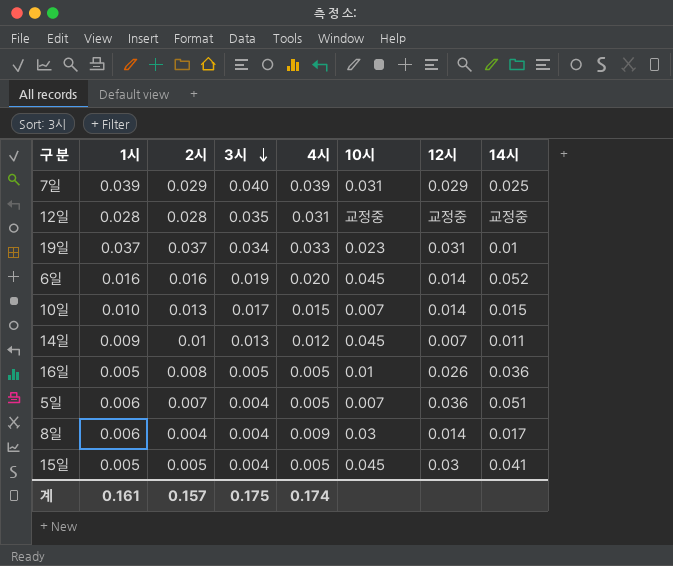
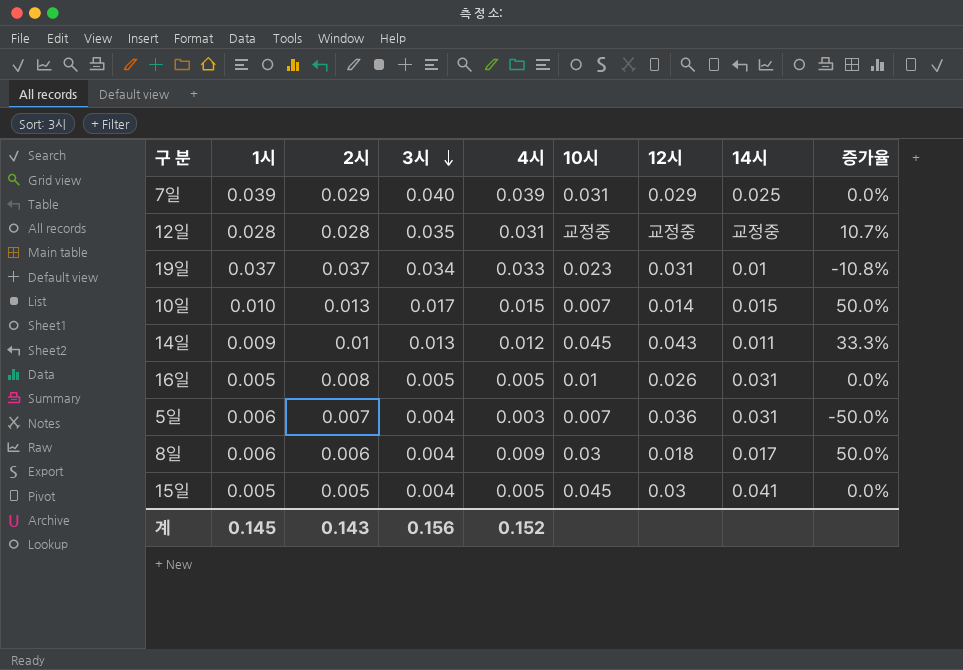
column 증가율 | formula: none -> ([4시] - [1시]) / [1시]
row 6일: 0.016 | 0.016 | 0.019 | 0.020 | 0.045 | 0.014 | 0.052 -> none
14일 | 12시: 0.007 -> 0.043
16일 | 14시: 0.036 -> 0.031
5일 | 4시: 0.005 -> 0.003
5일 | 14시: 0.051 -> 0.031
8일 | 2시: 0.004 -> 0.006
8일 | 12시: 0.014 -> 0.018
계 | 1시: 0.161 -> 0.145
계 | 2시: 0.157 -> 0.143
계 | 3시: 0.175 -> 0.156
계 | 4시: 0.174 -> 0.152

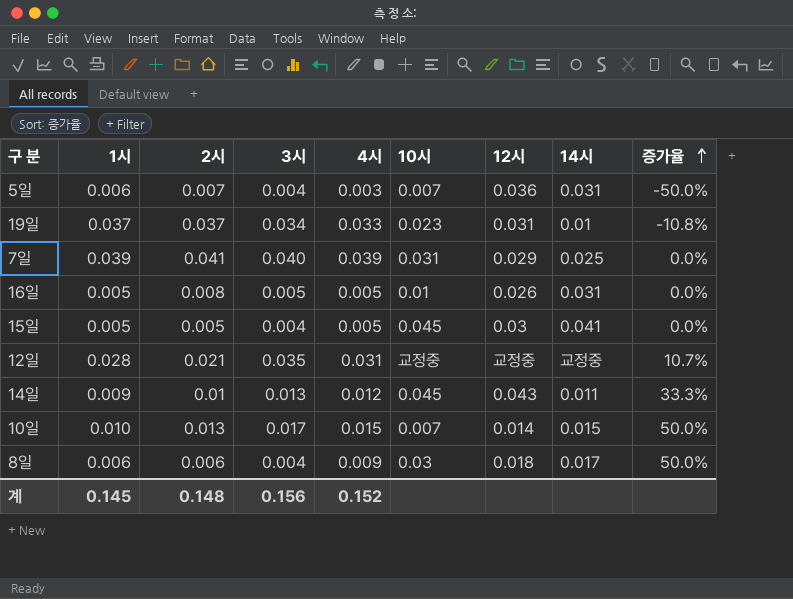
row order: 3시 descending -> 증가율 ascending
7일 | 2시: 0.029 -> 0.041
12일 | 2시: 0.028 -> 0.021
계 | 2시: 0.143 -> 0.148

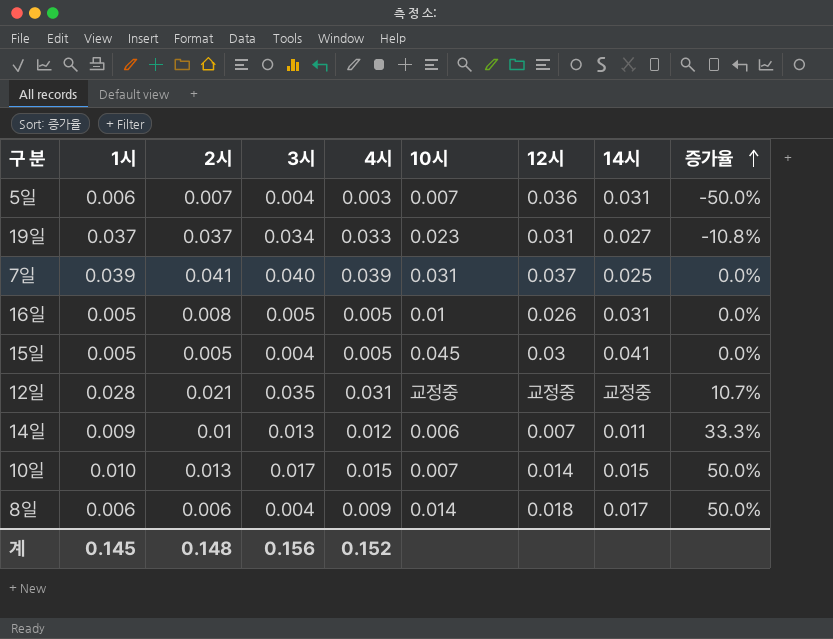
19일 | 14시: 0.01 -> 0.027
7일 | 12시: 0.029 -> 0.037
14일 | 10시: 0.045 -> 0.006
14일 | 12시: 0.043 -> 0.007
8일 | 10시: 0.03 -> 0.014

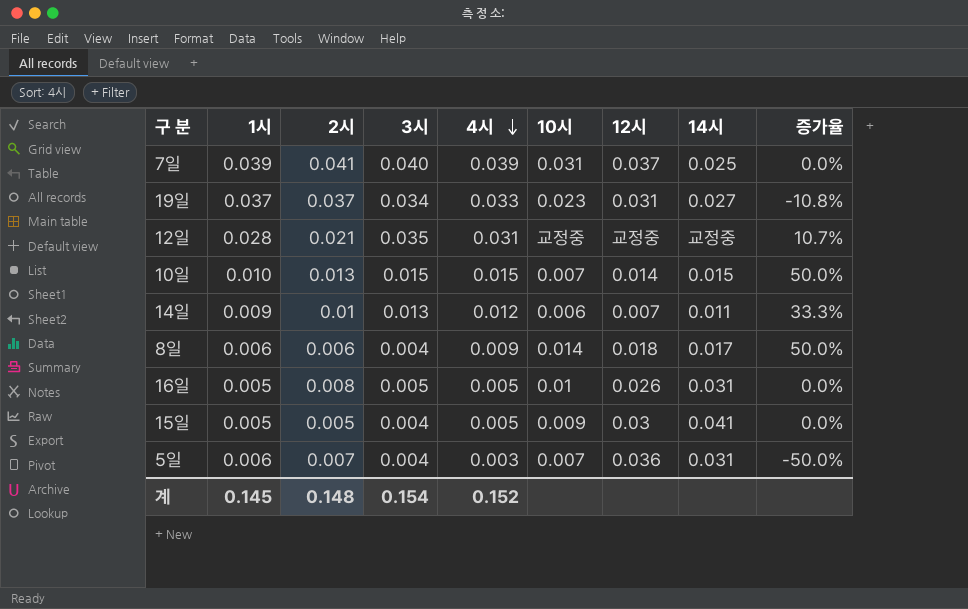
row order: 증가율 ascending -> 4시 descending
10일 | 3시: 0.017 -> 0.015
15일 | 10시: 0.045 -> 0.009
계 | 3시: 0.156 -> 0.154

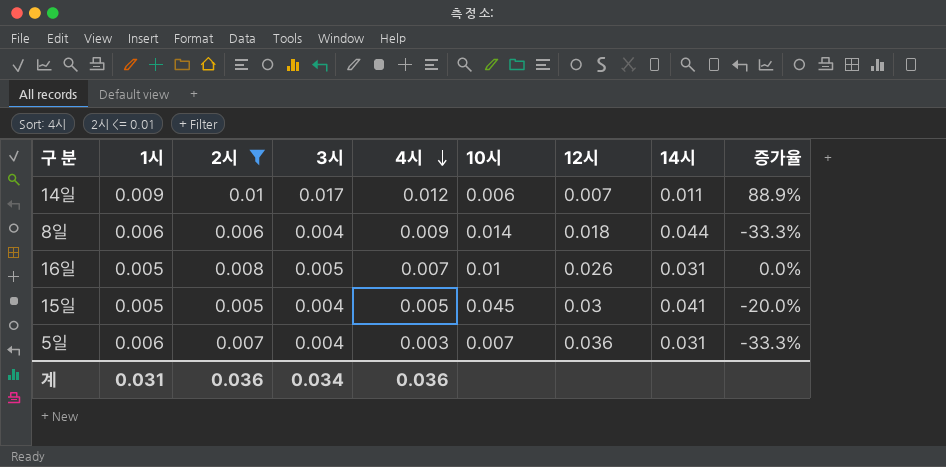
filter: none -> 2시 <= 0.01
column 증가율 | formula: ([4시] - [1시]) / [1시] -> ([3시] - [1시]) / [1시]
14일 | 3시: 0.013 -> 0.017
8일 | 14시: 0.017 -> 0.044
16일 | 4시: 0.005 -> 0.007
15일 | 10시: 0.009 -> 0.045
계 | 1시: 0.145 -> 0.031
계 | 2시: 0.148 -> 0.036
계 | 3시: 0.154 -> 0.034
계 | 4시: 0.152 -> 0.036

